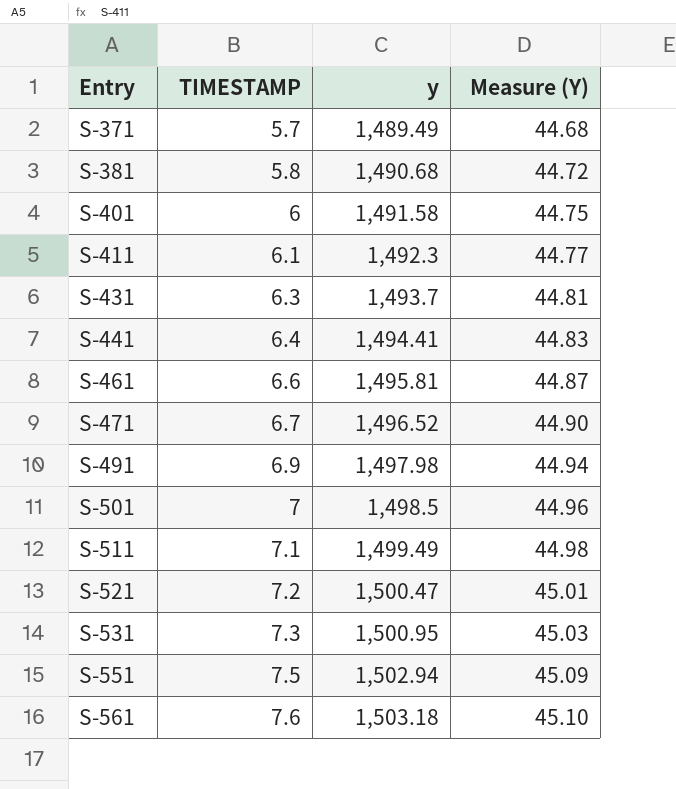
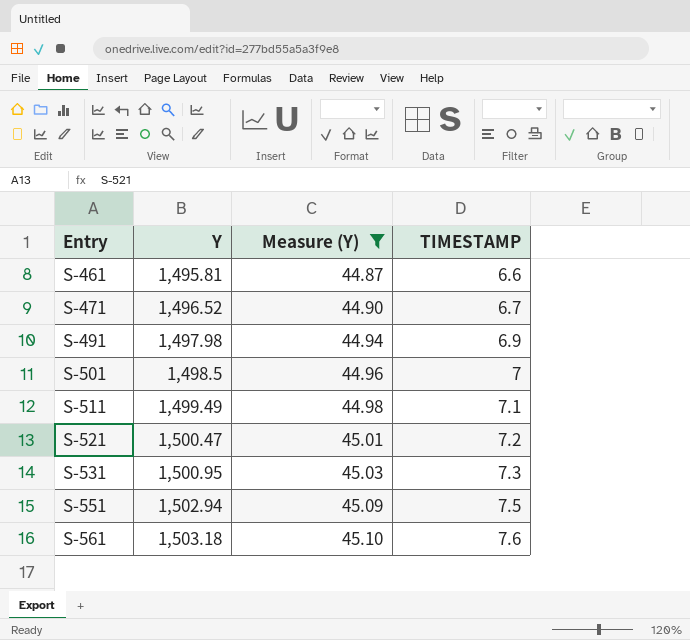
filter: none -> Measure (Y) >= 44.87
column name: y -> Y
column TIMESTAMP | position: 2 -> 4

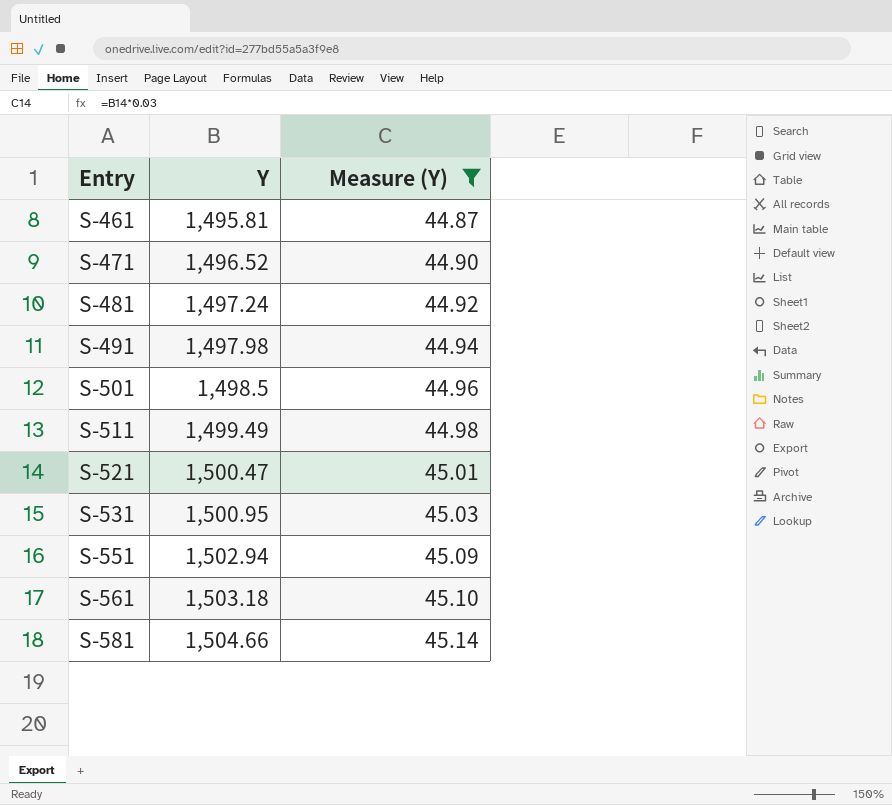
column TIMESTAMP | position: 4 -> none
row S-481: none -> 1,497.24 | 44.92
row S-581: none -> 1,504.66 | 45.14

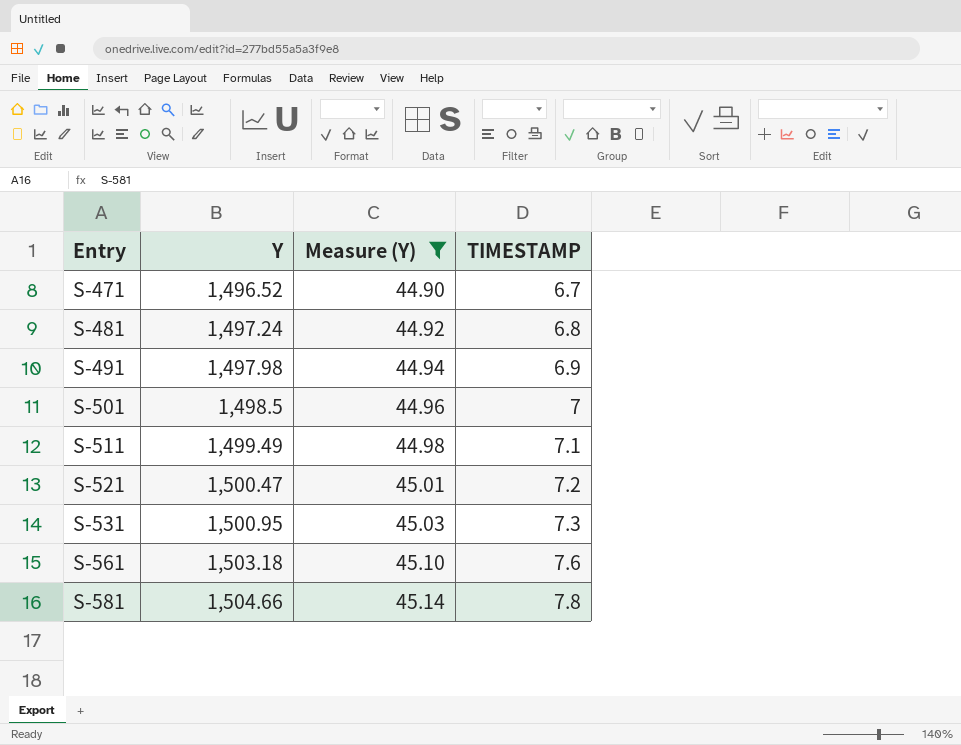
column TIMESTAMP | position: none -> 4
row S-461: 1,495.81 | 44.87 -> none
row S-551: 1,502.94 | 45.09 -> none

